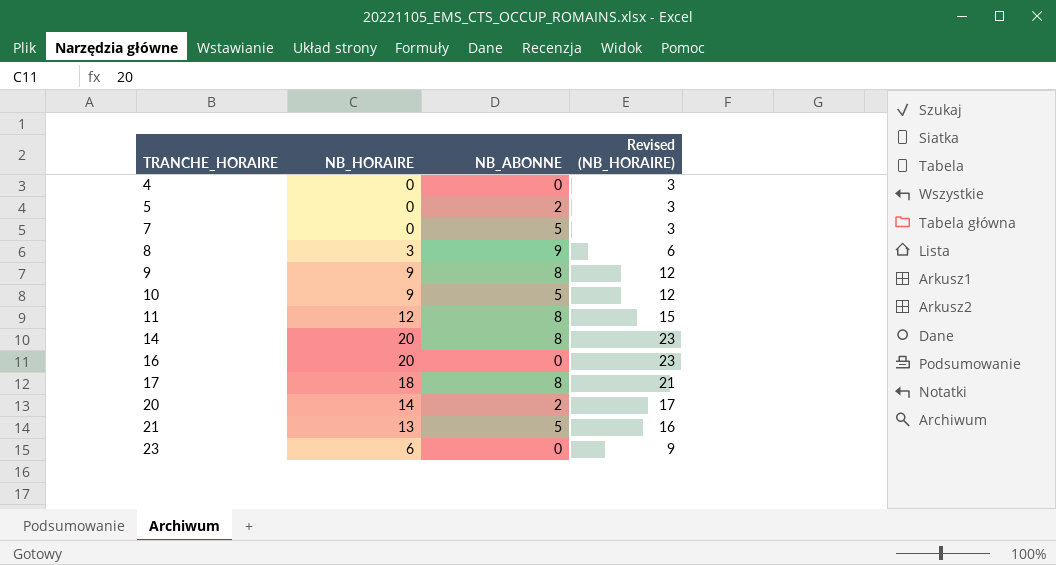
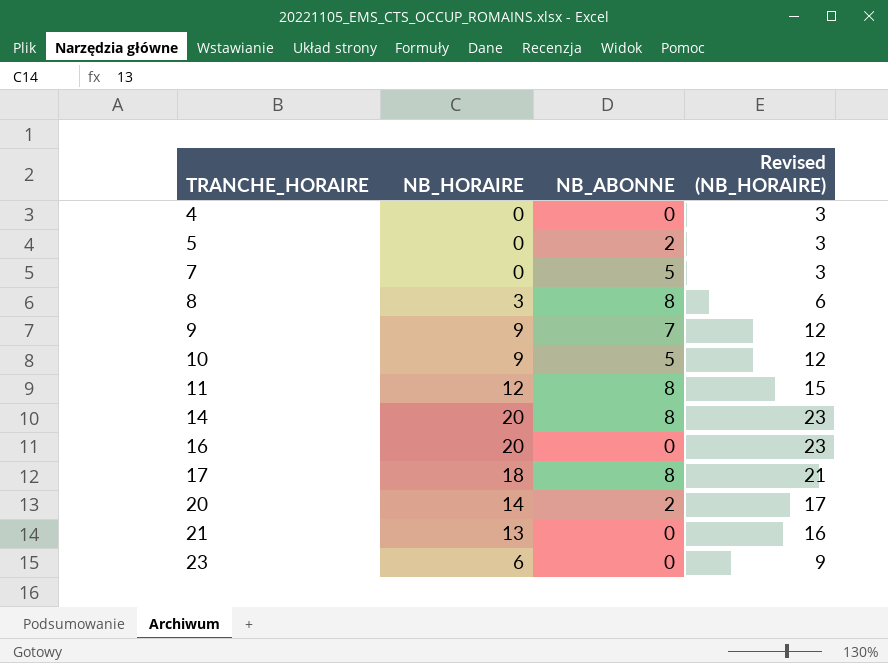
8 | NB_ABONNE: 9 -> 8
9 | NB_ABONNE: 8 -> 7
21 | NB_ABONNE: 5 -> 0

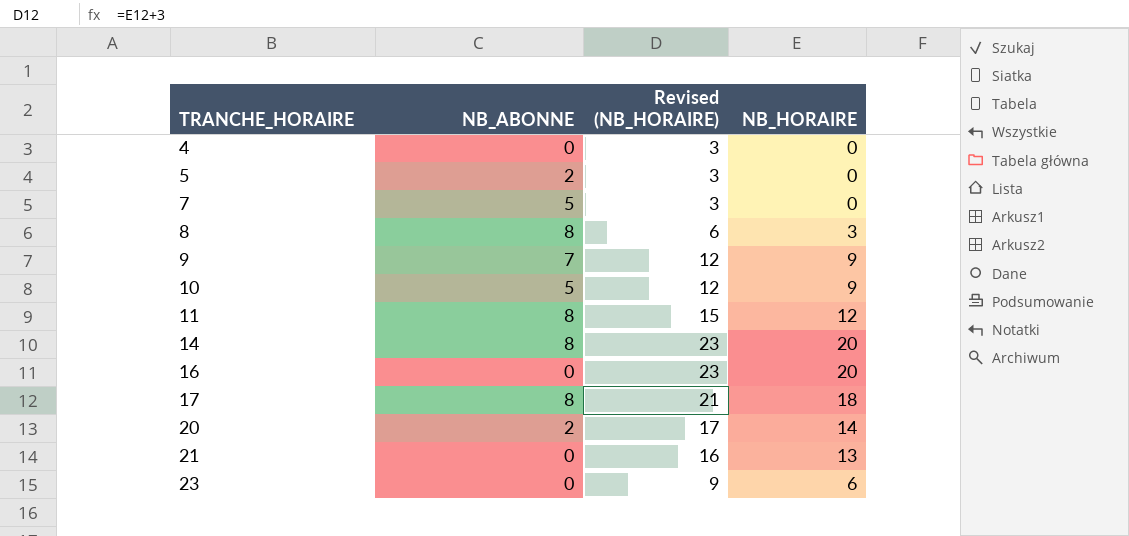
column NB_HORAIRE | position: 2 -> 4

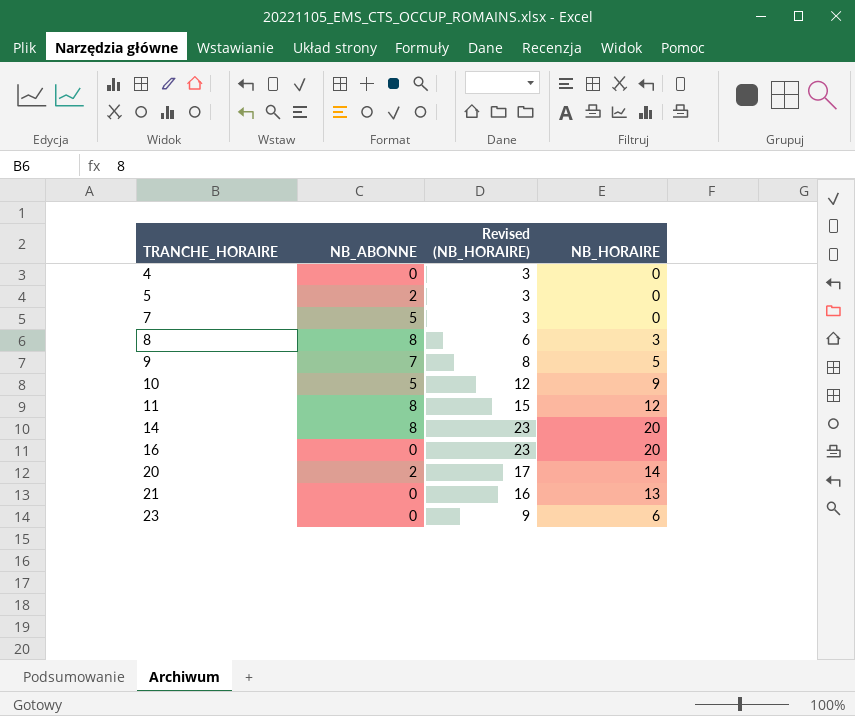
row 17: 8 | 21 | 18 -> none
9 | Revised (NB_HORAIRE): 12 -> 8
9 | NB_HORAIRE: 9 -> 5

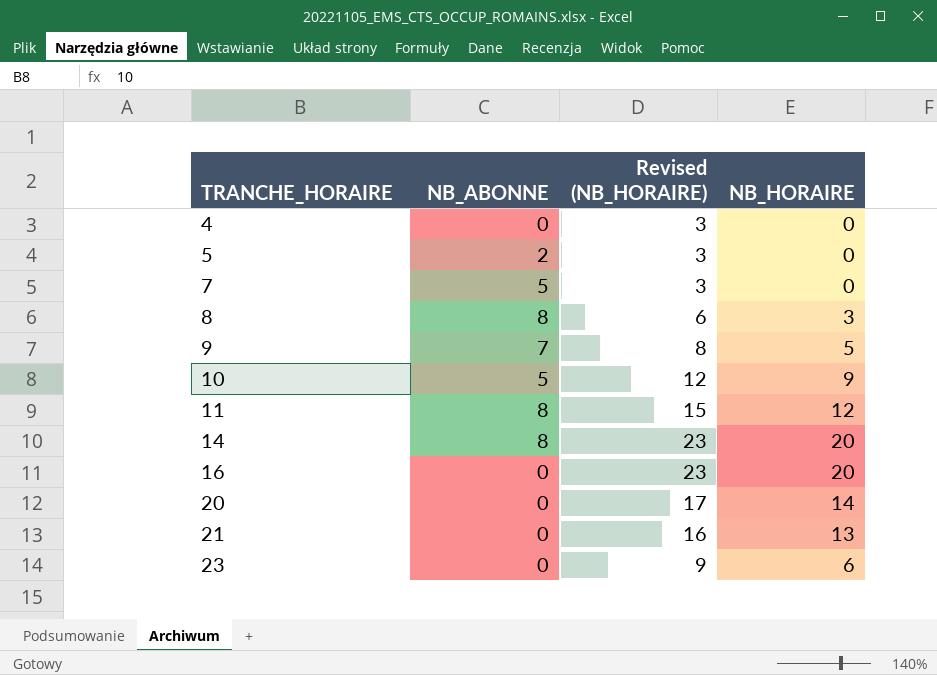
20 | NB_ABONNE: 2 -> 0

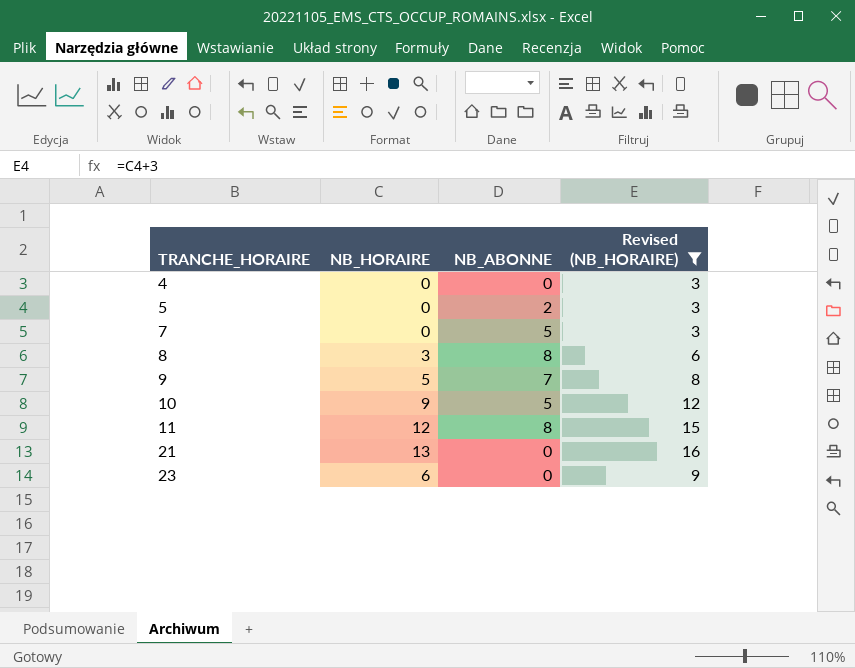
filter: none -> Revised (NB_HORAIRE) <= 16
column NB_HORAIRE | position: 4 -> 2

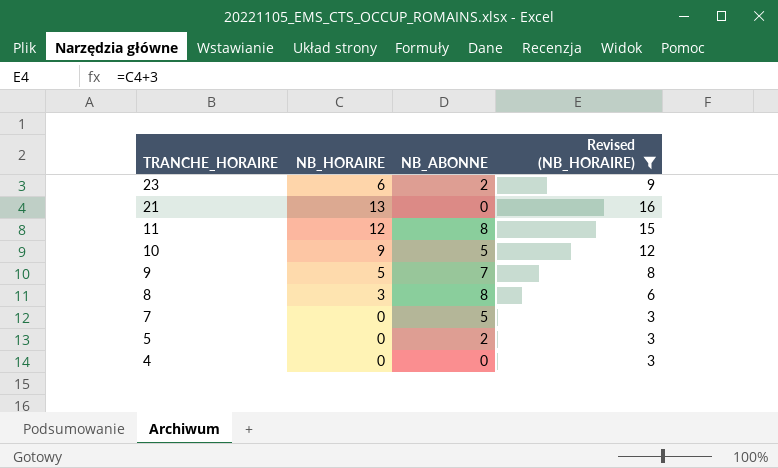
row order: TRANCHE_HORAIRE ascending -> TRANCHE_HORAIRE descending
23 | NB_ABONNE: 0 -> 2

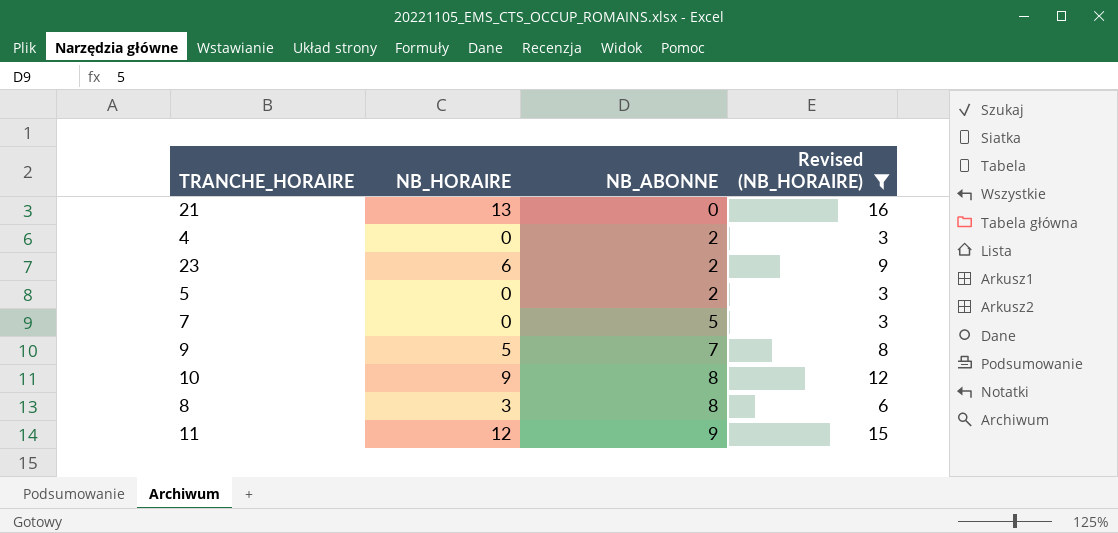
row order: TRANCHE_HORAIRE descending -> NB_ABONNE ascending
4 | NB_ABONNE: 0 -> 2
10 | NB_ABONNE: 5 -> 8
11 | NB_ABONNE: 8 -> 9

